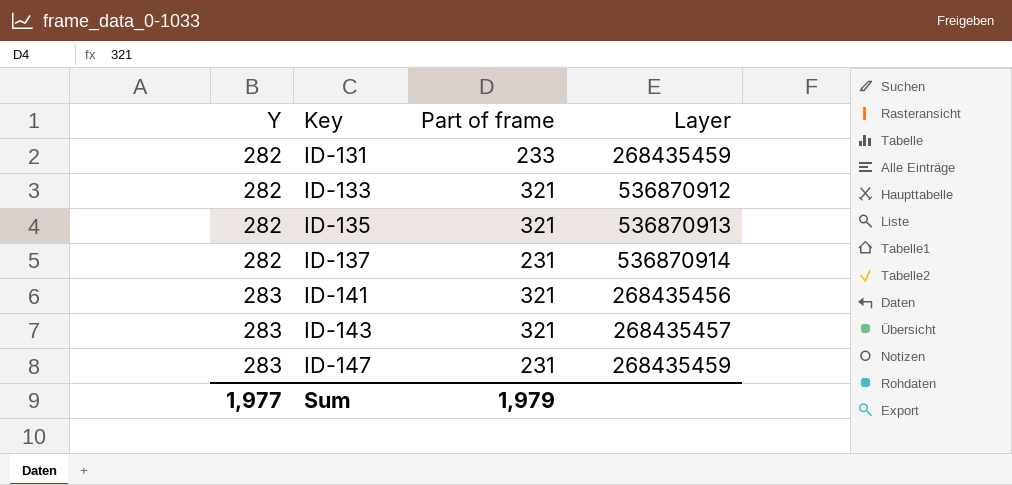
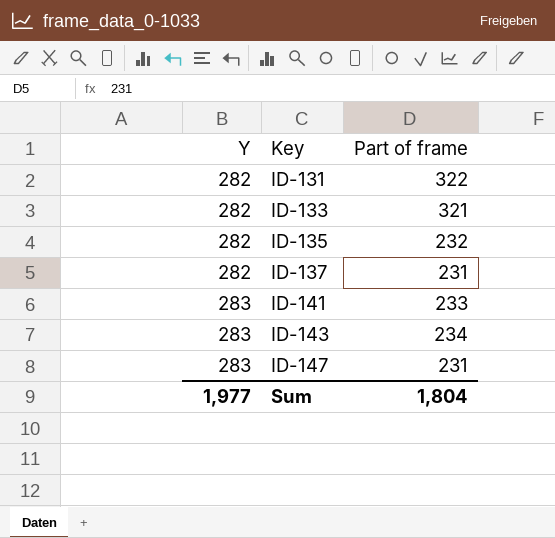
column Layer | position: 4 -> none
ID-131 | Part of frame: 233 -> 322
ID-135 | Part of frame: 321 -> 232
ID-141 | Part of frame: 321 -> 233
ID-143 | Part of frame: 321 -> 234
Sum | Part of frame: 1,979 -> 1,804

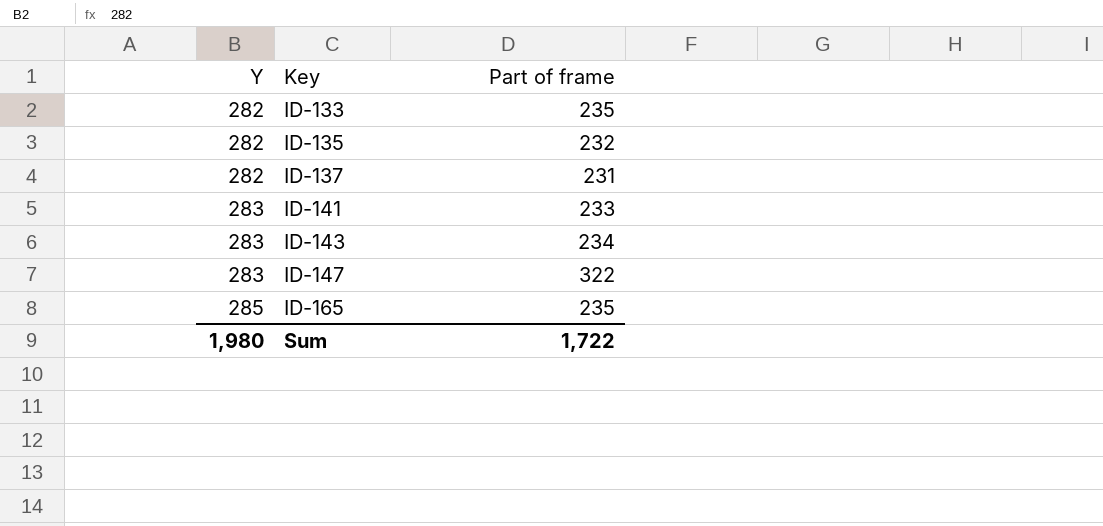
row ID-131: 282 | 322 -> none
ID-133 | Part of frame: 321 -> 235
ID-147 | Part of frame: 231 -> 322
row ID-165: none -> 285 | 235
Sum | Y: 1,977 -> 1,980
Sum | Part of frame: 1,804 -> 1,722

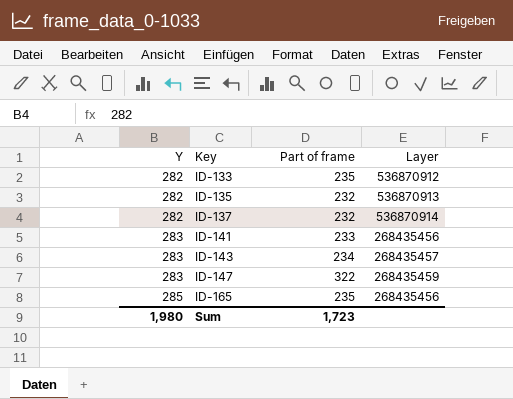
column Layer | position: none -> 4
ID-137 | Part of frame: 231 -> 232
Sum | Part of frame: 1,722 -> 1,723

